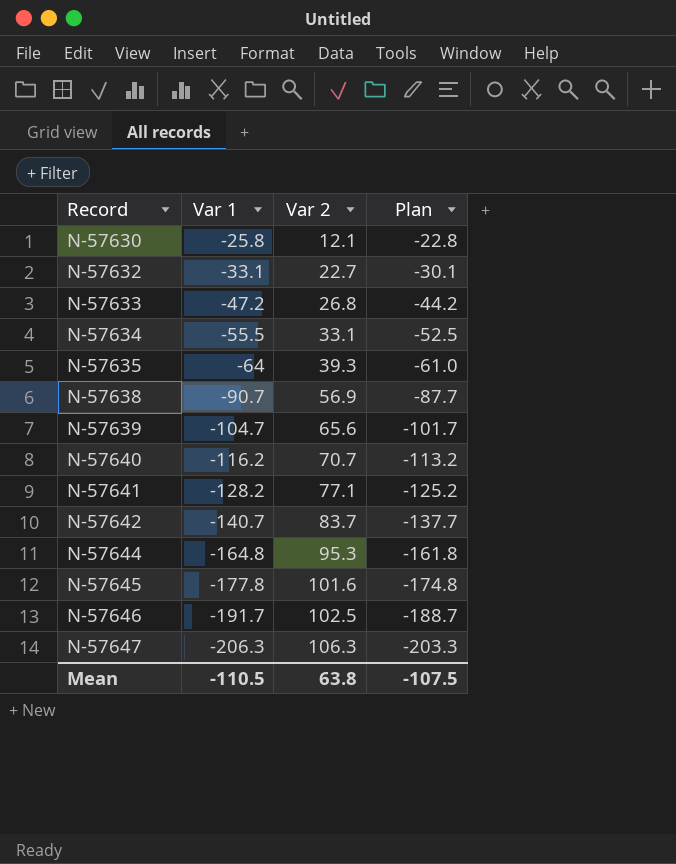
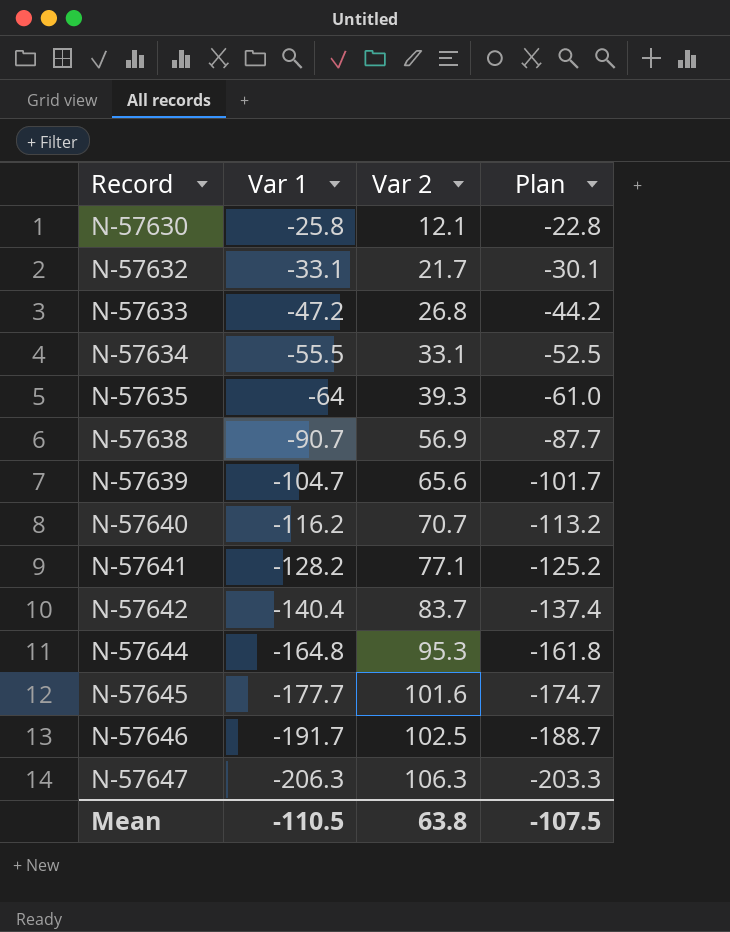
N-57632 | Var 2: 22.7 -> 21.7
N-57642 | Var 1: -140.7 -> -140.4
N-57642 | Plan: -137.7 -> -137.4
N-57645 | Var 1: -177.8 -> -177.7
N-57645 | Plan: -174.8 -> -174.7

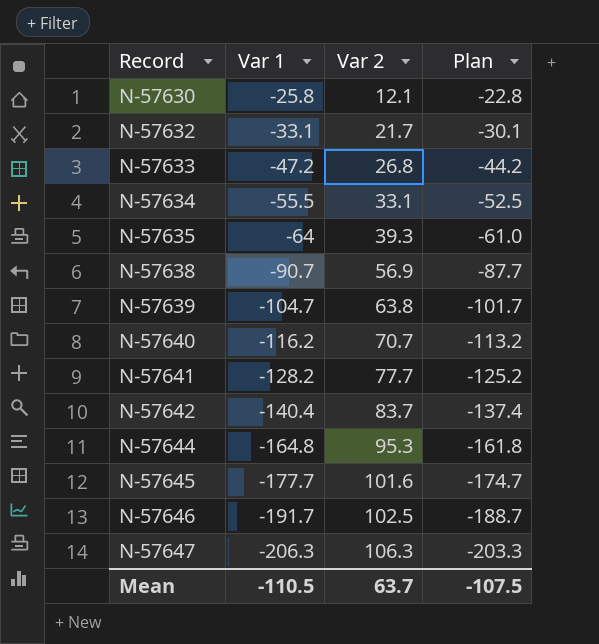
N-57639 | Var 2: 65.6 -> 63.8
N-57641 | Var 2: 77.1 -> 77.7
Mean | Var 2: 63.8 -> 63.7

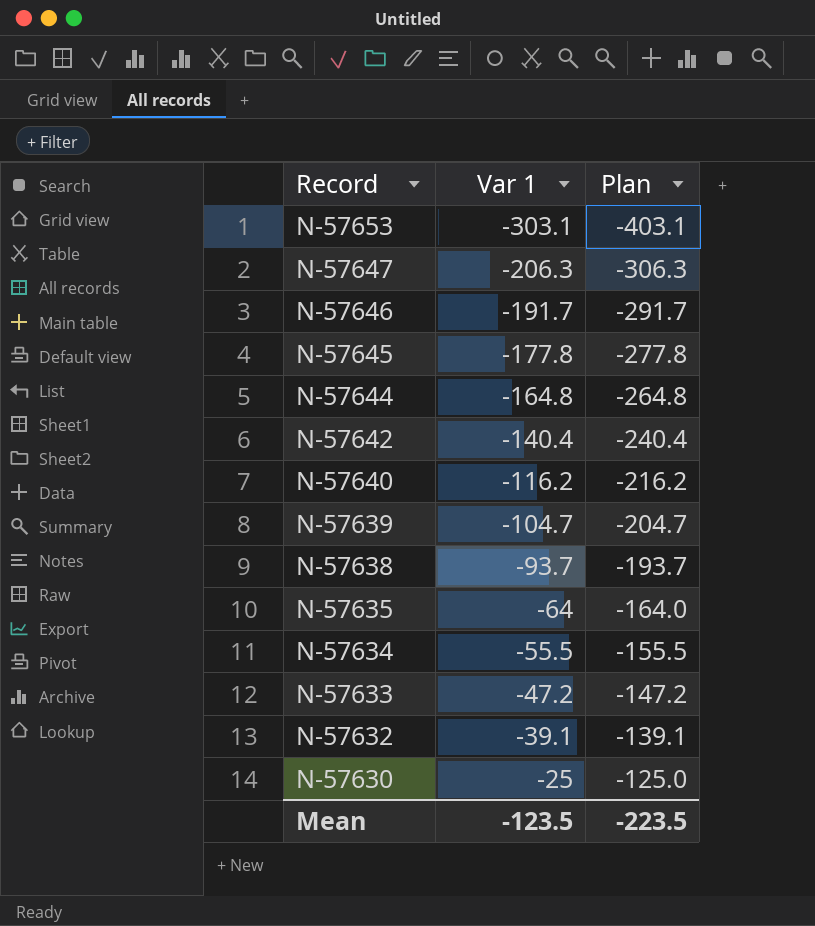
row order: Record ascending -> Record descending
column Var 2 | position: 3 -> none
column Plan | formula: [Var 1] + 3 -> [Var 1] - 100
row N-57641: -128.2 | 77.7 | -125.2 -> none
row N-57653: none -> -303.1 | -403.1
N-57645 | Var 1: -177.7 -> -177.8
N-57638 | Var 1: -90.7 -> -93.7
N-57632 | Var 1: -33.1 -> -39.1
N-57630 | Var 1: -25.8 -> -25
Mean | Var 1: -110.5 -> -123.5
Mean | Plan: -107.5 -> -223.5

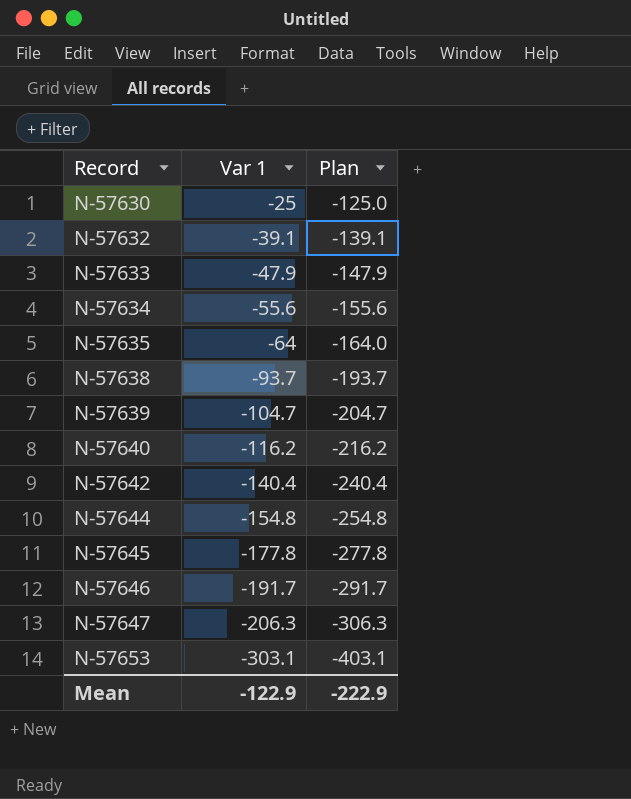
row order: Record descending -> Record ascending
N-57633 | Var 1: -47.2 -> -47.9
N-57633 | Plan: -147.2 -> -147.9
N-57634 | Var 1: -55.5 -> -55.6
N-57634 | Plan: -155.5 -> -155.6
N-57644 | Var 1: -164.8 -> -154.8
N-57644 | Plan: -264.8 -> -254.8
Mean | Var 1: -123.5 -> -122.9
Mean | Plan: -223.5 -> -222.9

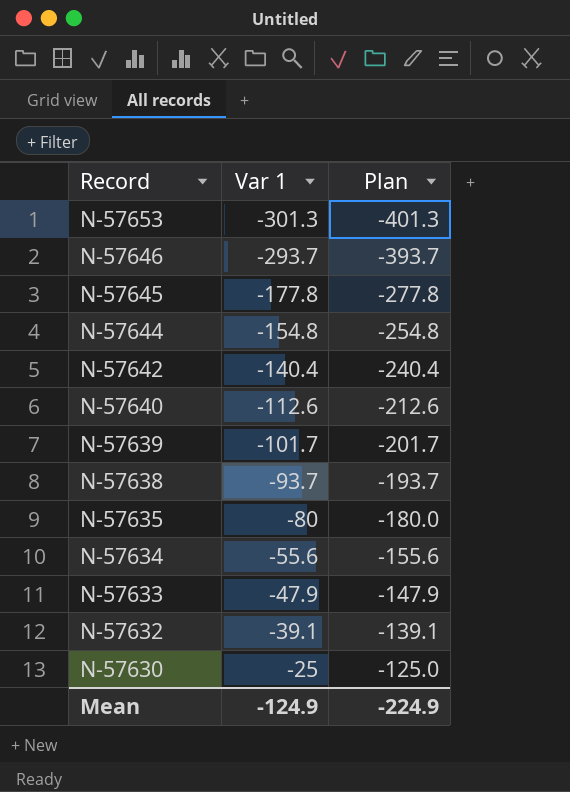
row order: Record ascending -> Record descending
row N-57647: -206.3 | -306.3 -> none
N-57653 | Var 1: -303.1 -> -301.3
N-57653 | Plan: -403.1 -> -401.3
N-57646 | Var 1: -191.7 -> -293.7
N-57646 | Plan: -291.7 -> -393.7
N-57640 | Var 1: -116.2 -> -112.6
N-57640 | Plan: -216.2 -> -212.6
N-57639 | Var 1: -104.7 -> -101.7
N-57639 | Plan: -204.7 -> -201.7
N-57635 | Var 1: -64 -> -80
N-57635 | Plan: -164.0 -> -180.0
Mean | Var 1: -122.9 -> -124.9
Mean | Plan: -222.9 -> -224.9

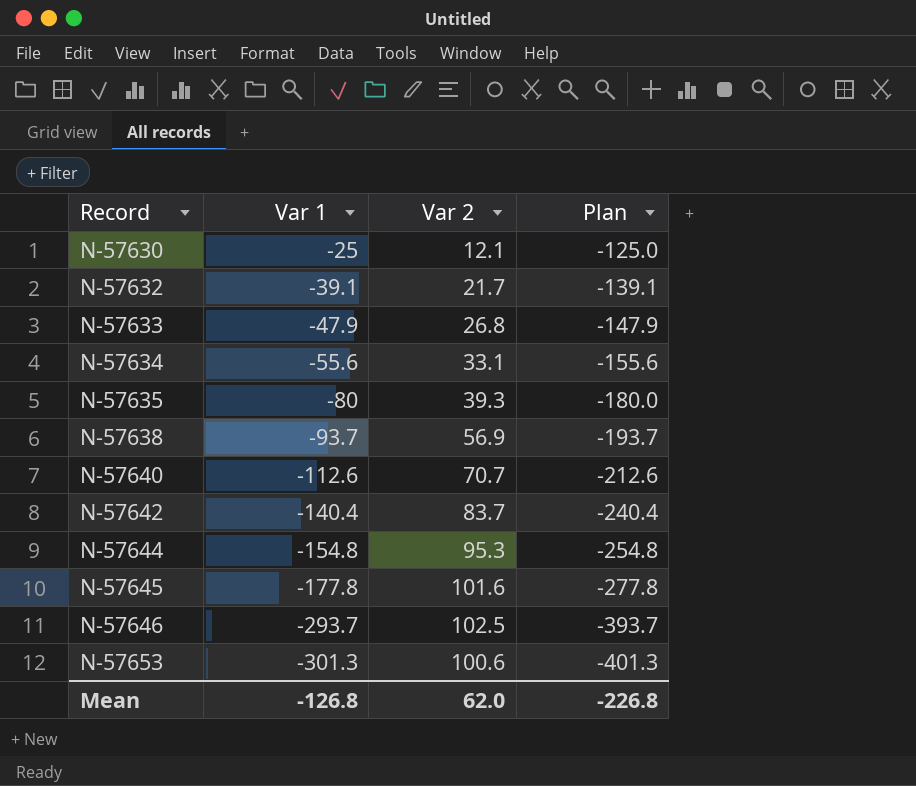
row order: Record descending -> Record ascending
column Var 2 | position: none -> 3
row N-57639: -101.7 | -201.7 -> none
Mean | Var 1: -124.9 -> -126.8
Mean | Plan: -224.9 -> -226.8

